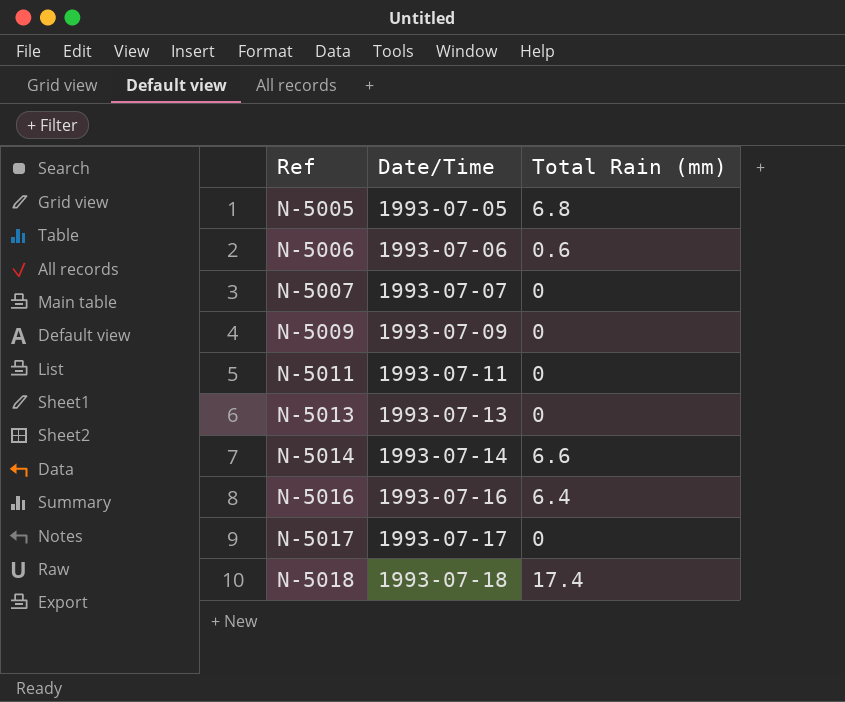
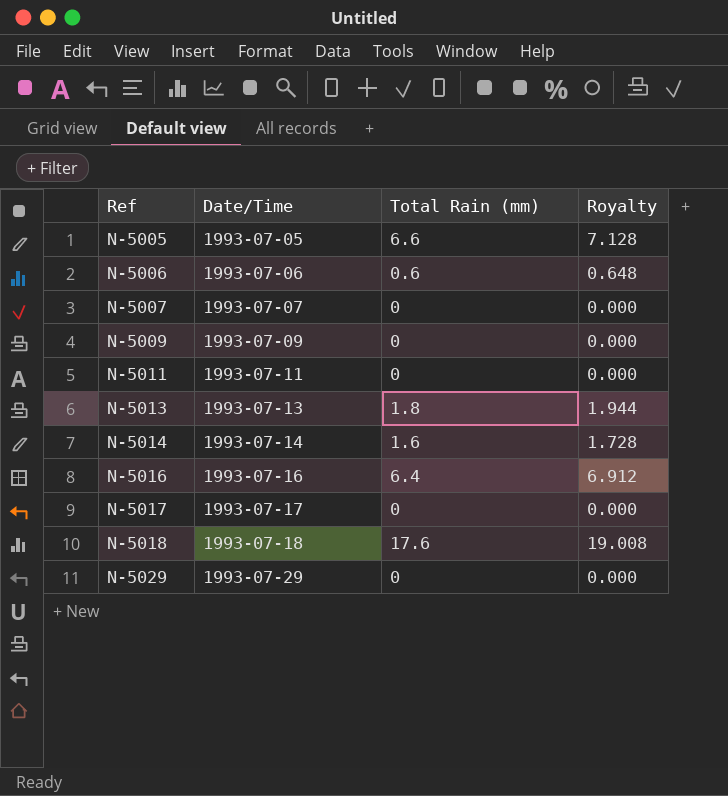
column Royalty | formula: none -> [Total Rain (mm)] * 1.08
N-5005 | Total Rain (mm): 6.8 -> 6.6
N-5013 | Total Rain (mm): 0 -> 1.8
N-5014 | Total Rain (mm): 6.6 -> 1.6
N-5018 | Total Rain (mm): 17.4 -> 17.6
row N-5029: none -> 1993-07-29 | 0 | 0.000

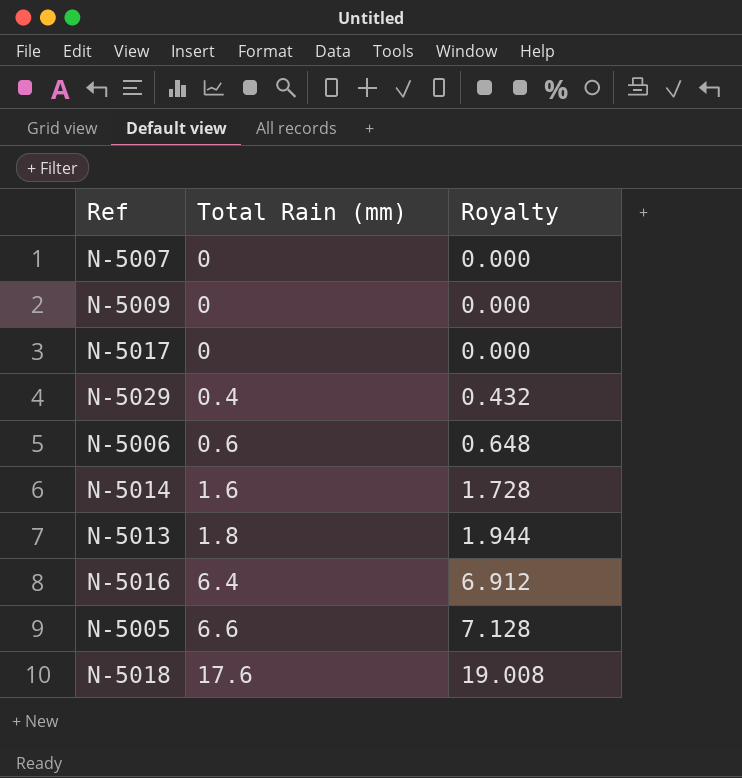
row order: Ref ascending -> Total Rain (mm) ascending
column Date/Time | position: 2 -> none
row N-5011: 1993-07-11 | 0 | 0.000 -> none
N-5029 | Total Rain (mm): 0 -> 0.4
N-5029 | Royalty: 0.000 -> 0.432

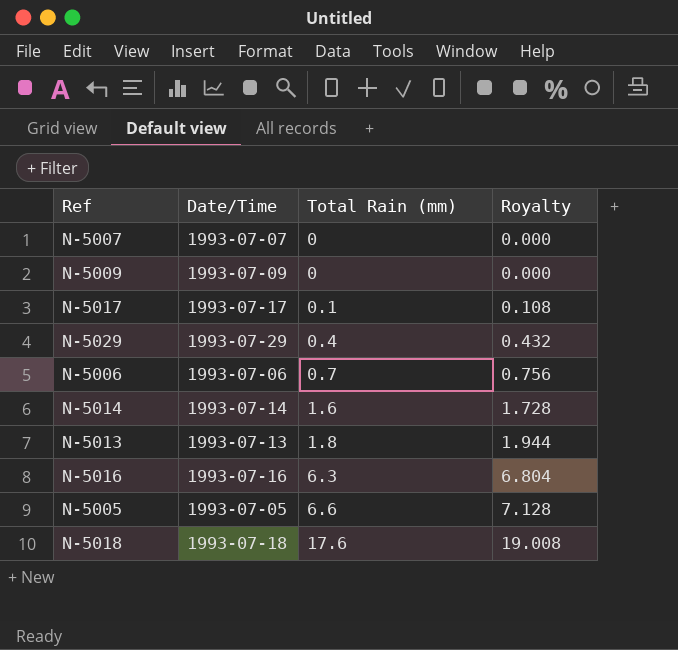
column Date/Time | position: none -> 2
N-5017 | Total Rain (mm): 0 -> 0.1
N-5017 | Royalty: 0.000 -> 0.108
N-5006 | Total Rain (mm): 0.6 -> 0.7
N-5006 | Royalty: 0.648 -> 0.756
N-5016 | Total Rain (mm): 6.4 -> 6.3
N-5016 | Royalty: 6.912 -> 6.804

